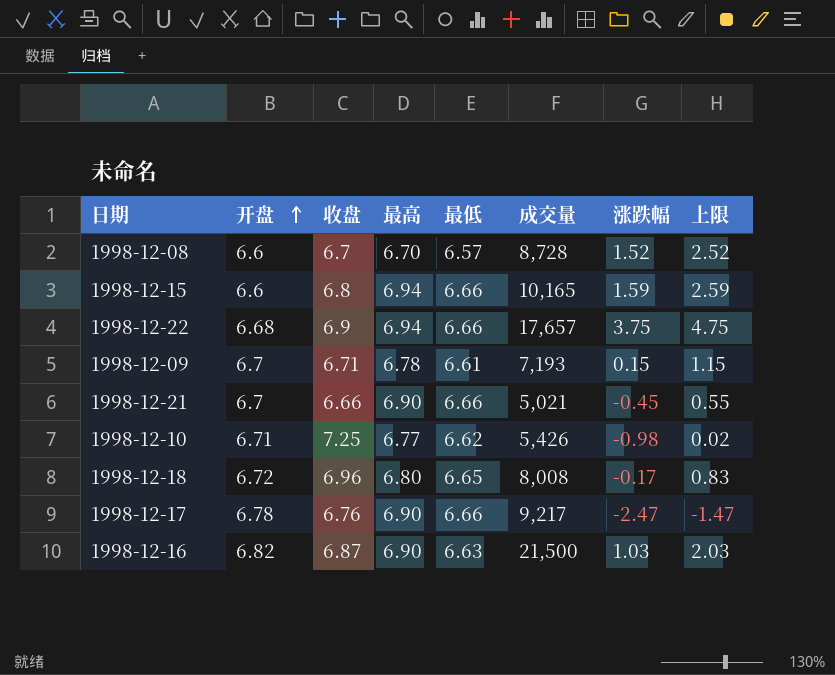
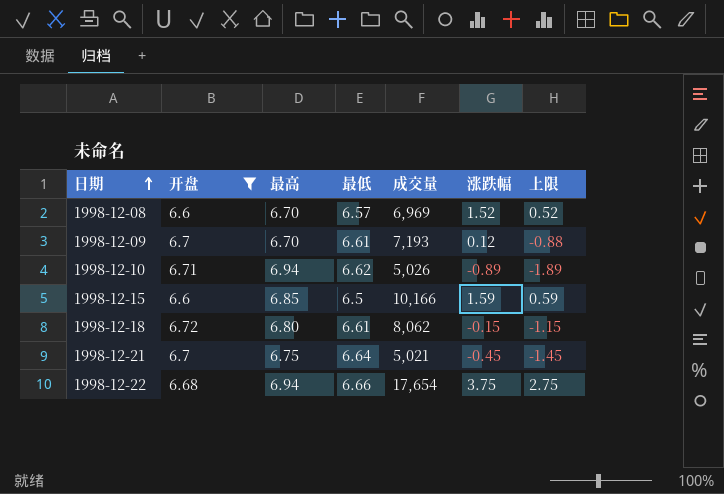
filter: none -> 开盘 <= 6.72
row order: 开盘 ascending -> 日期 ascending
column 收盘 | position: 3 -> none
column 上限 | formula: [涨跌幅] + 1 -> [涨跌幅] - 1
1998-12-08 | 成交量: 8,728 -> 6,969
1998-12-09 | 最高: 6.78 -> 6.70
1998-12-09 | 涨跌幅: 0.15 -> 0.12
1998-12-10 | 最高: 6.77 -> 6.94
1998-12-10 | 成交量: 5,426 -> 5,026
1998-12-10 | 涨跌幅: -0.98 -> -0.89
1998-12-15 | 最高: 6.94 -> 6.85
1998-12-15 | 最低: 6.66 -> 6.5
1998-12-15 | 成交量: 10,165 -> 10,166
1998-12-18 | 最低: 6.65 -> 6.61
1998-12-18 | 成交量: 8,008 -> 8,062
1998-12-18 | 涨跌幅: -0.17 -> -0.15
1998-12-21 | 最高: 6.90 -> 6.75
1998-12-21 | 最低: 6.66 -> 6.64
1998-12-22 | 成交量: 17,657 -> 17,654

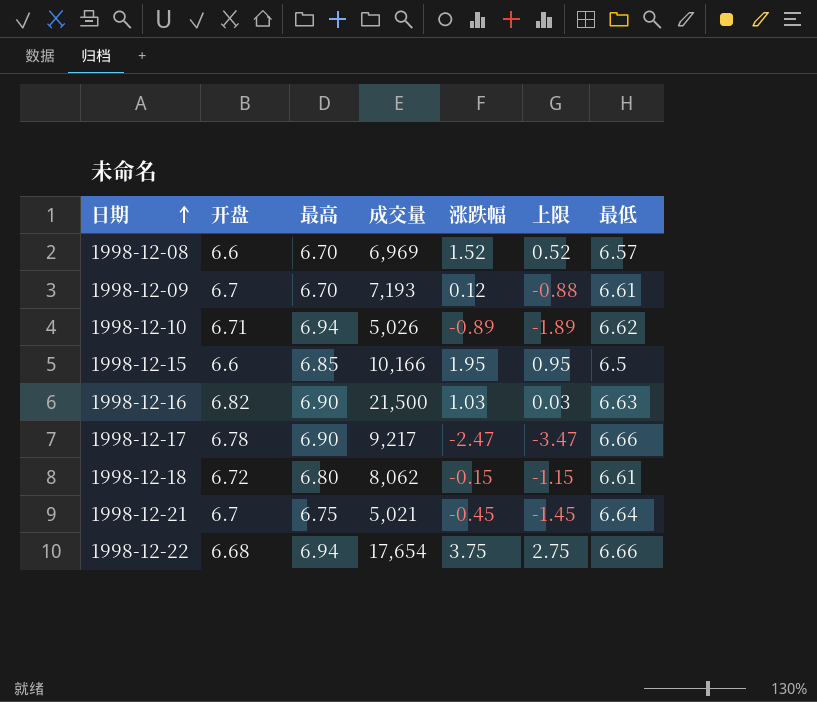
filter: 开盘 <= 6.72 -> none
column 最低 | position: 4 -> 7
1998-12-15 | 涨跌幅: 1.59 -> 1.95
1998-12-15 | 上限: 0.59 -> 0.95

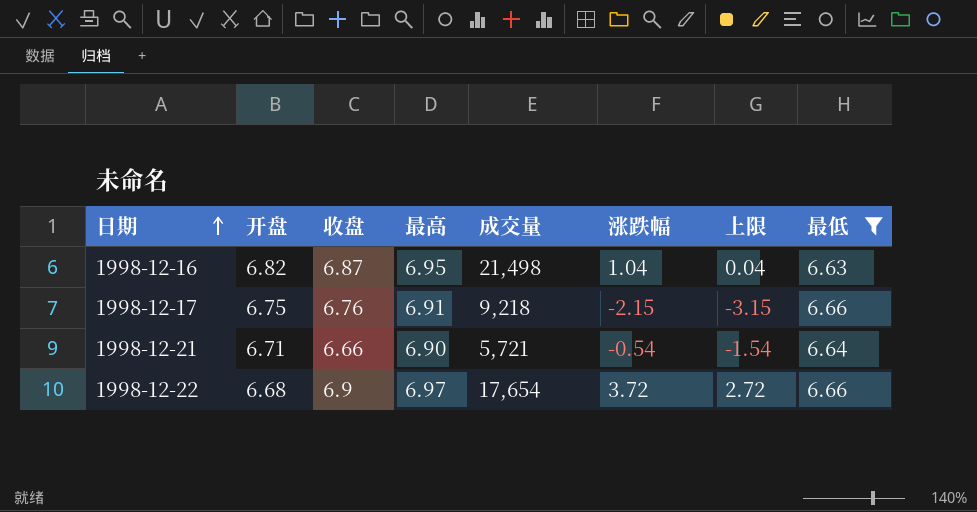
filter: none -> 最低 >= 6.63
column 收盘 | position: none -> 3
1998-12-16 | 最高: 6.90 -> 6.95
1998-12-16 | 成交量: 21,500 -> 21,498
1998-12-16 | 涨跌幅: 1.03 -> 1.04
1998-12-16 | 上限: 0.03 -> 0.04
1998-12-17 | 开盘: 6.78 -> 6.75
1998-12-17 | 最高: 6.90 -> 6.91
1998-12-17 | 成交量: 9,217 -> 9,218
1998-12-17 | 涨跌幅: -2.47 -> -2.15
1998-12-17 | 上限: -3.47 -> -3.15
1998-12-21 | 开盘: 6.7 -> 6.71
1998-12-21 | 最高: 6.75 -> 6.90
1998-12-21 | 成交量: 5,021 -> 5,721
1998-12-21 | 涨跌幅: -0.45 -> -0.54
1998-12-21 | 上限: -1.45 -> -1.54
1998-12-22 | 最高: 6.94 -> 6.97
1998-12-22 | 涨跌幅: 3.75 -> 3.72
1998-12-22 | 上限: 2.75 -> 2.72

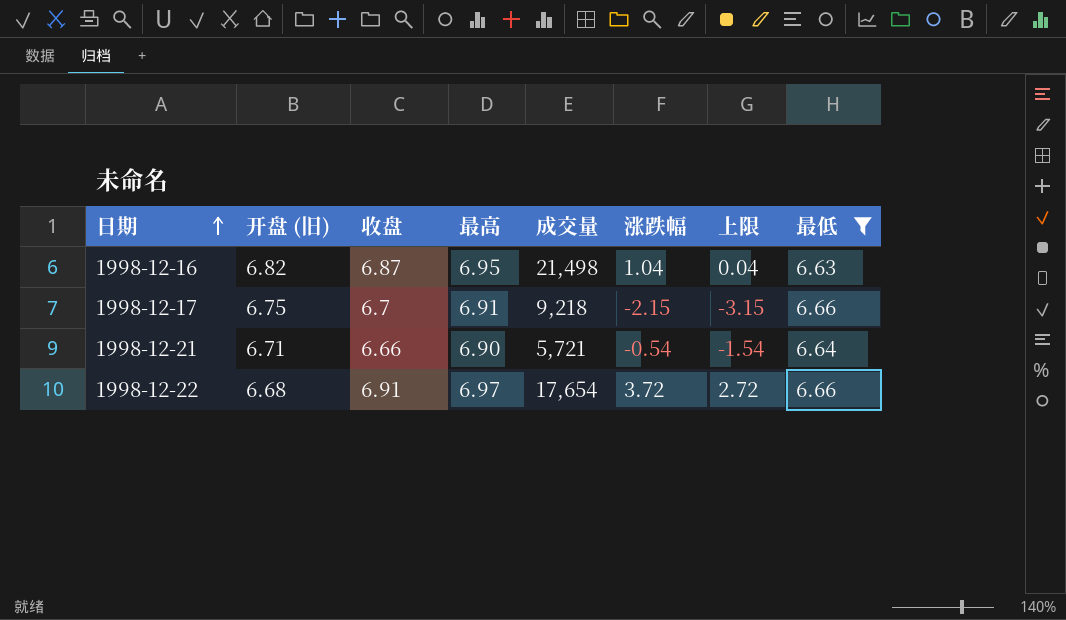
column name: 开盘 -> 开盘 (旧)
1998-12-17 | 收盘: 6.76 -> 6.7
1998-12-22 | 收盘: 6.9 -> 6.91

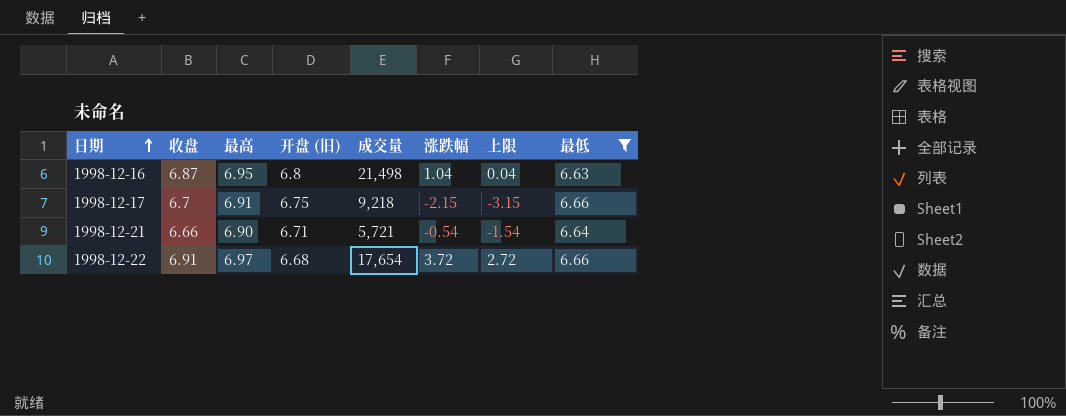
column 开盘 (旧) | position: 2 -> 4
1998-12-16 | 开盘 (旧): 6.82 -> 6.8

